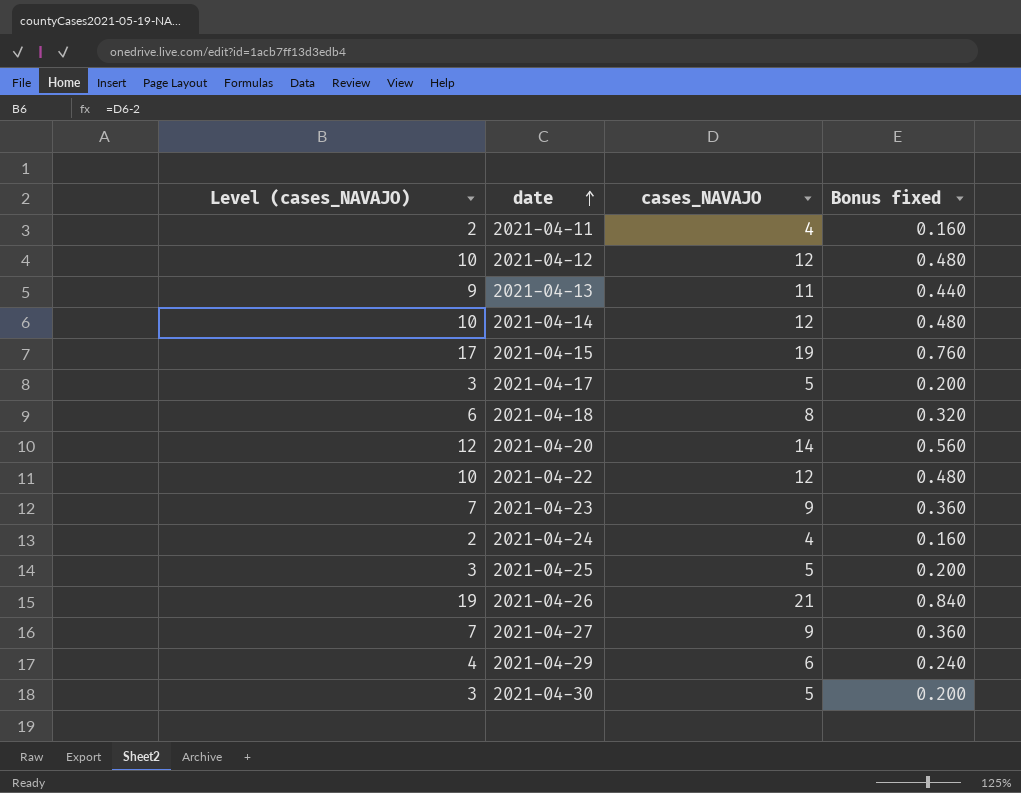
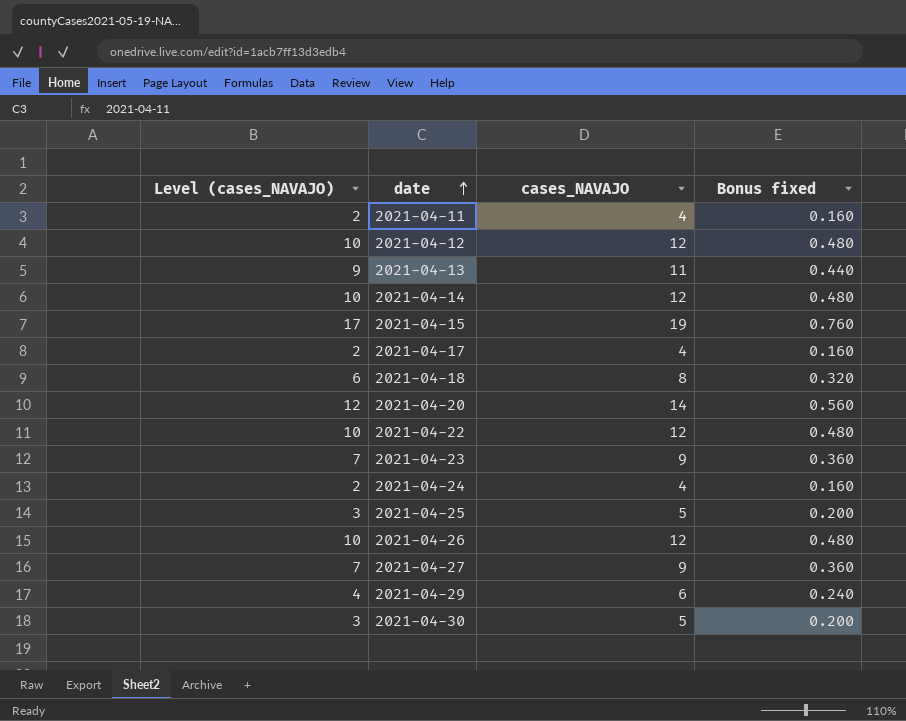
2021-04-17 | Level (cases_NAVAJO): 3 -> 2
2021-04-17 | cases_NAVAJO: 5 -> 4
2021-04-17 | Bonus fixed: 0.200 -> 0.160
2021-04-26 | Level (cases_NAVAJO): 19 -> 10
2021-04-26 | cases_NAVAJO: 21 -> 12
2021-04-26 | Bonus fixed: 0.840 -> 0.480

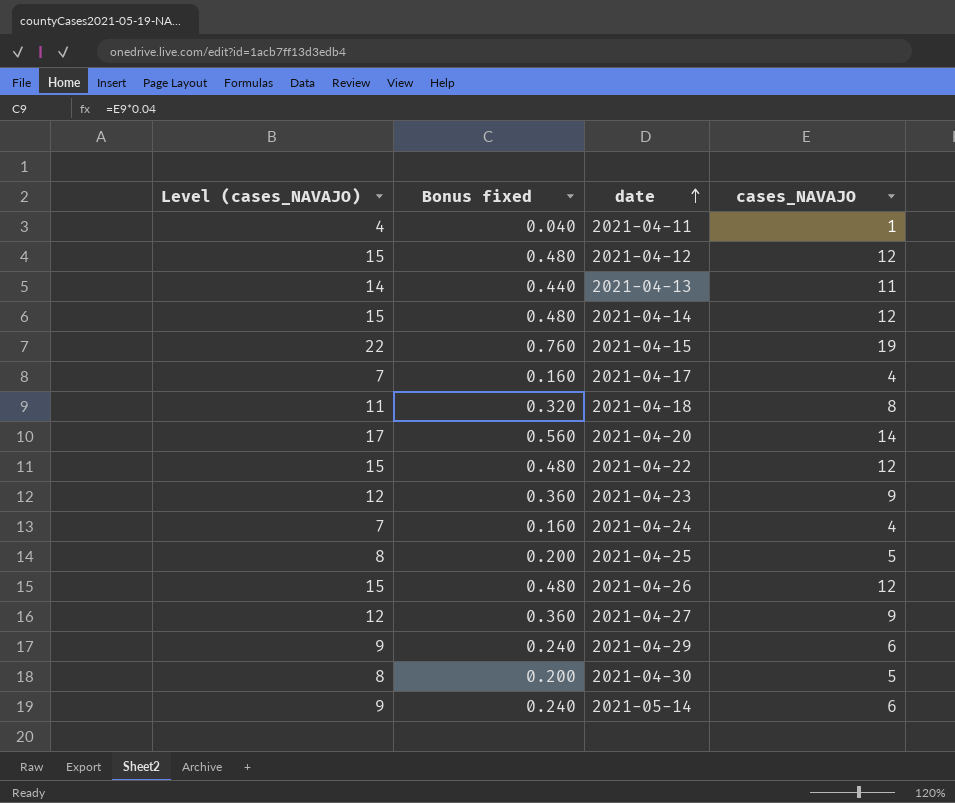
column Level (cases_NAVAJO) | formula: [cases_NAVAJO] - 2 -> [cases_NAVAJO] + 3
column Bonus fixed | position: 4 -> 2
2021-04-11 | Bonus fixed: 0.160 -> 0.040
2021-04-11 | cases_NAVAJO: 4 -> 1
row 2021-05-14: none -> 9 | 0.240 | 6

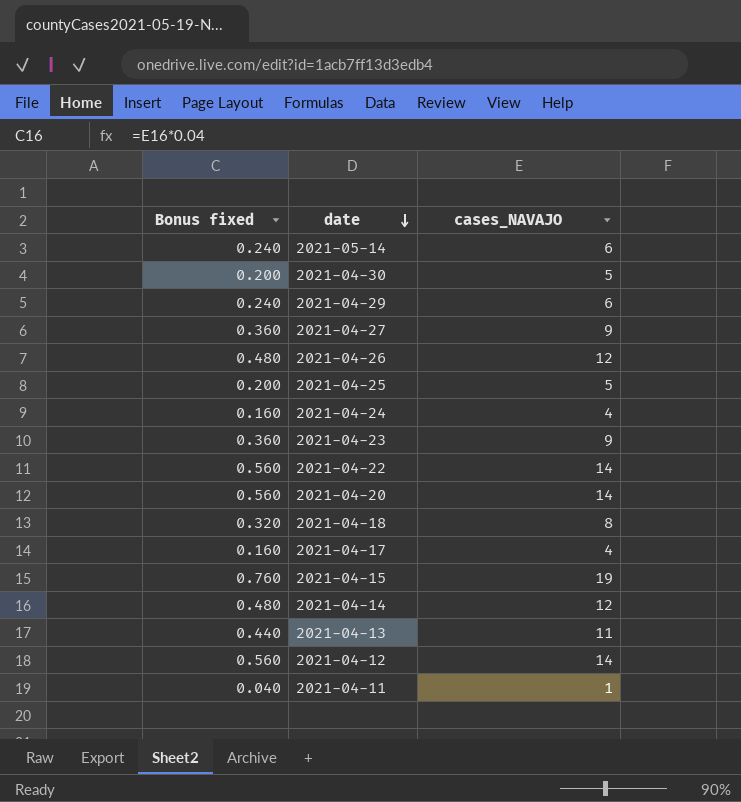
row order: date ascending -> date descending
column Level (cases_NAVAJO) | formula: [cases_NAVAJO] + 3 -> none
2021-04-22 | Bonus fixed: 0.480 -> 0.560
2021-04-22 | cases_NAVAJO: 12 -> 14
2021-04-12 | Bonus fixed: 0.480 -> 0.560
2021-04-12 | cases_NAVAJO: 12 -> 14

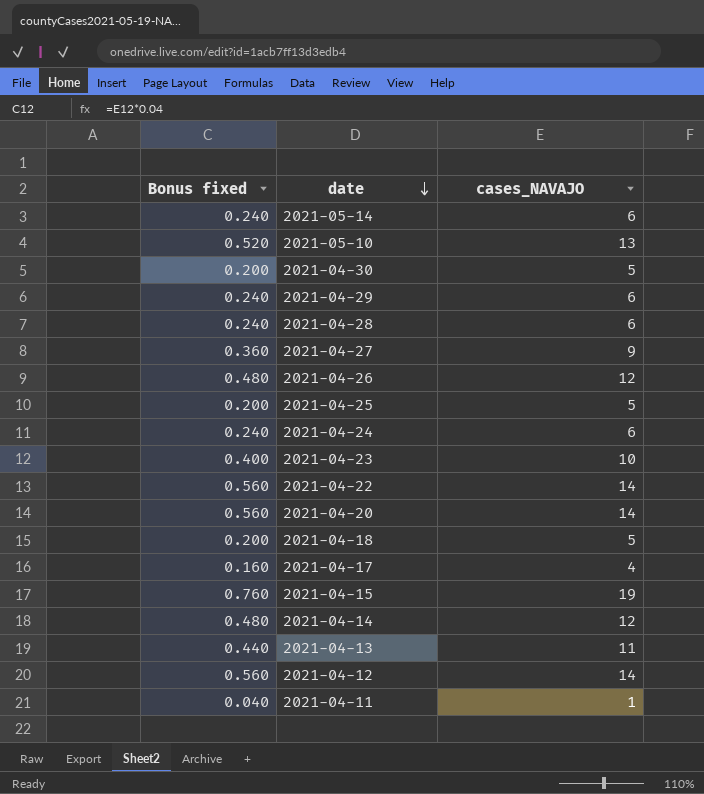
row 2021-05-10: none -> 0.520 | 13
row 2021-04-28: none -> 0.240 | 6
2021-04-24 | Bonus fixed: 0.160 -> 0.240
2021-04-24 | cases_NAVAJO: 4 -> 6
2021-04-23 | Bonus fixed: 0.360 -> 0.400
2021-04-23 | cases_NAVAJO: 9 -> 10
2021-04-18 | Bonus fixed: 0.320 -> 0.200
2021-04-18 | cases_NAVAJO: 8 -> 5

